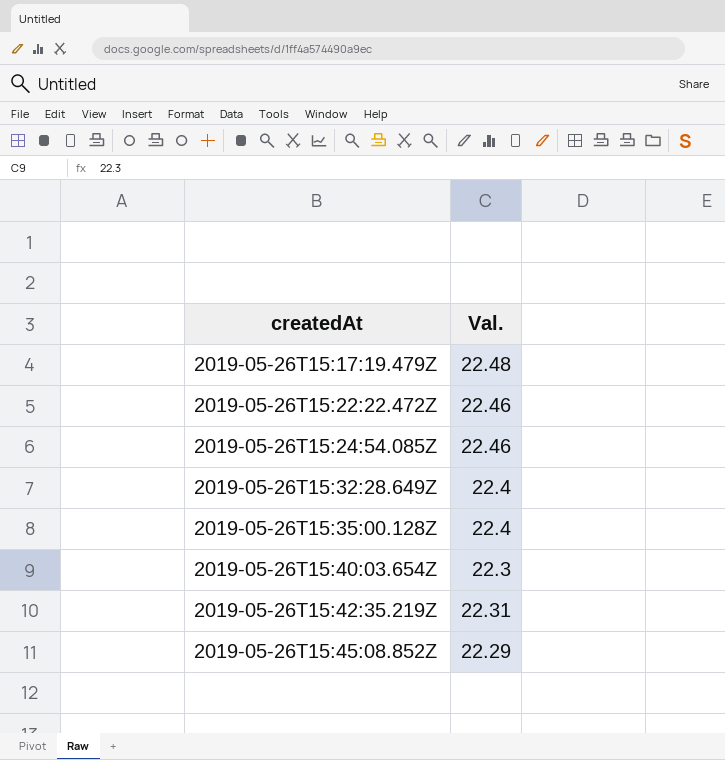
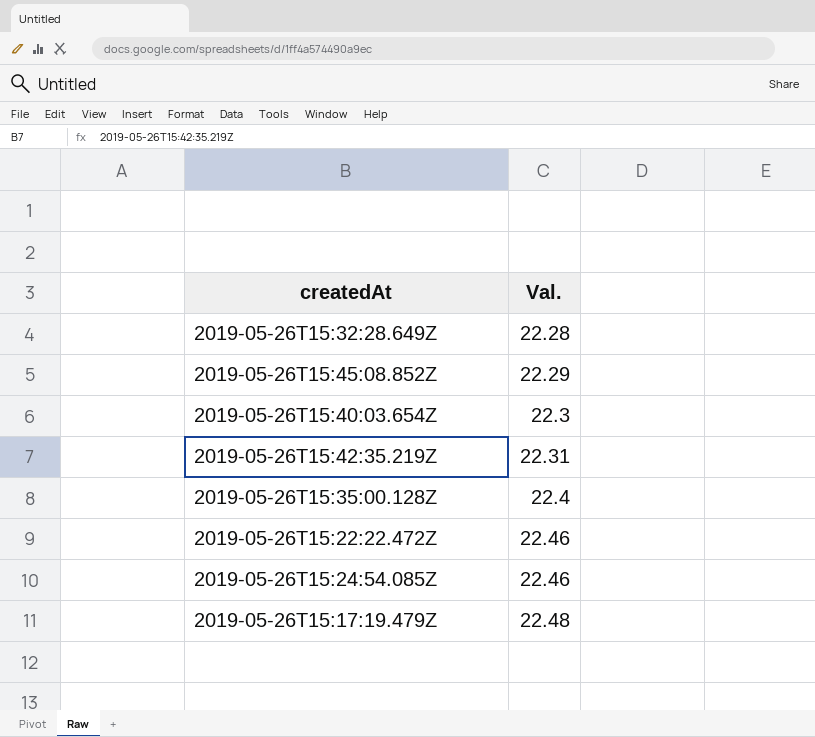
row order: createdAt ascending -> Val. ascending
2019-05-26T15:32:28.649Z | Val.: 22.4 -> 22.28

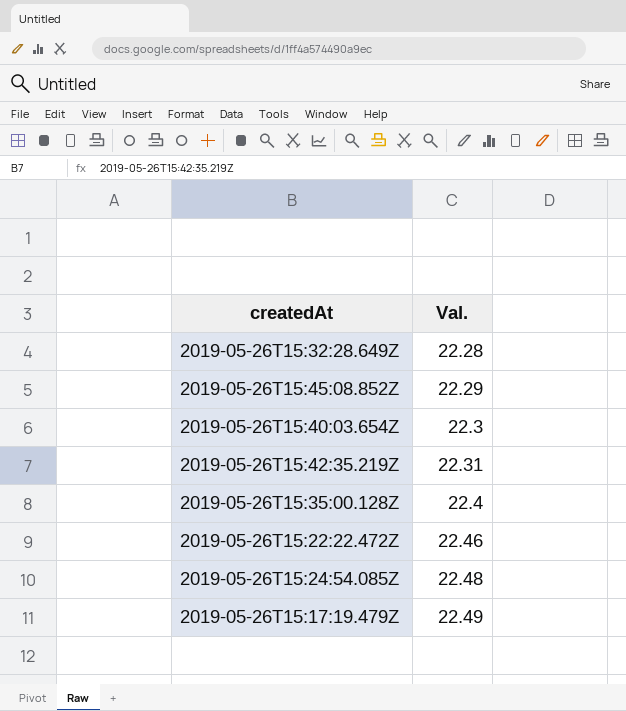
2019-05-26T15:24:54.085Z | Val.: 22.46 -> 22.48
2019-05-26T15:17:19.479Z | Val.: 22.48 -> 22.49

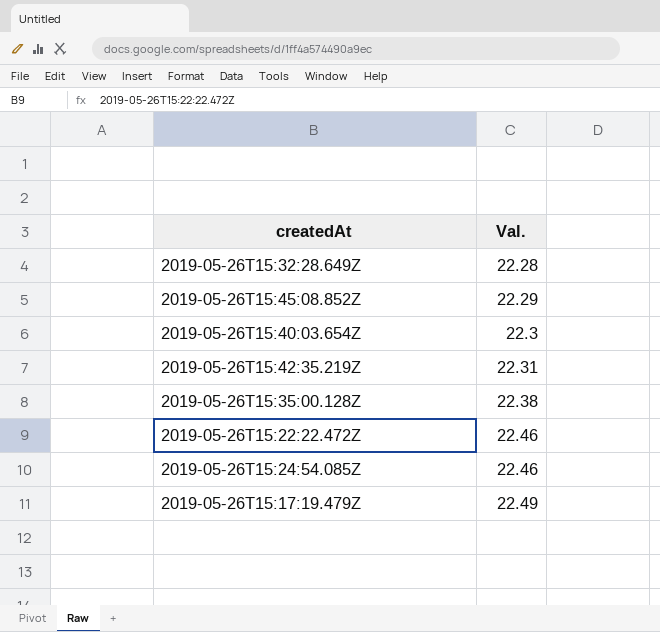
2019-05-26T15:35:00.128Z | Val.: 22.4 -> 22.38
2019-05-26T15:24:54.085Z | Val.: 22.48 -> 22.46

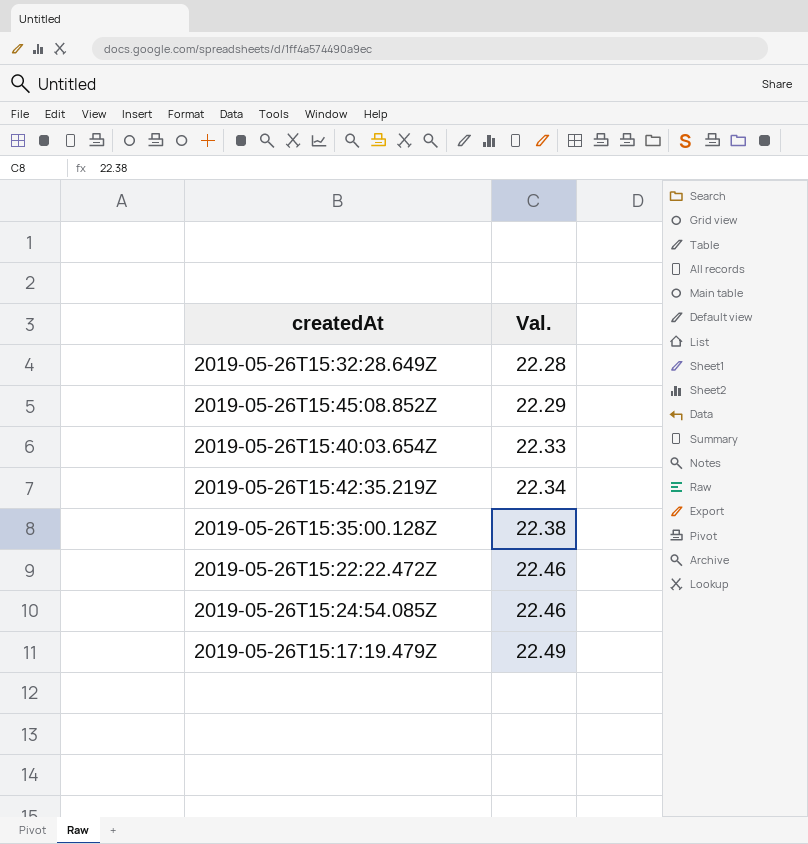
2019-05-26T15:40:03.654Z | Val.: 22.3 -> 22.33
2019-05-26T15:42:35.219Z | Val.: 22.31 -> 22.34

